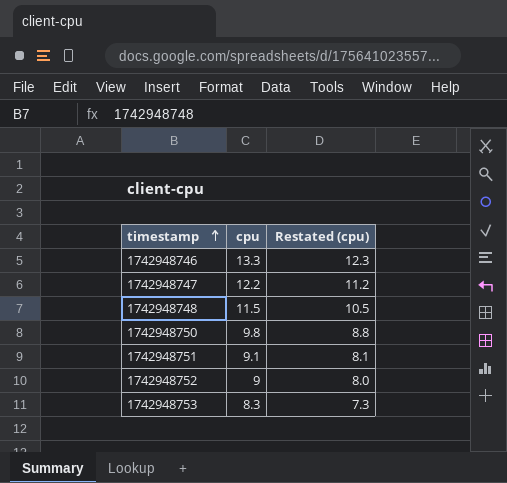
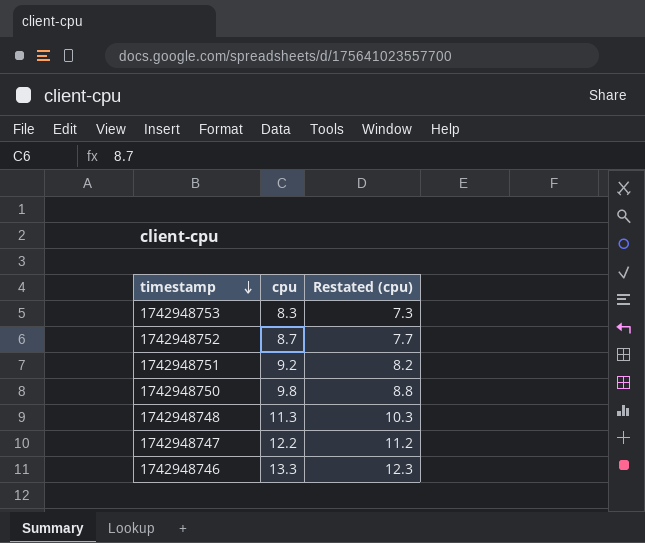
row order: timestamp ascending -> timestamp descending
1742948752 | cpu: 9 -> 8.7
1742948752 | Restated (cpu): 8.0 -> 7.7
1742948751 | cpu: 9.1 -> 9.2
1742948751 | Restated (cpu): 8.1 -> 8.2
1742948748 | cpu: 11.5 -> 11.3
1742948748 | Restated (cpu): 10.5 -> 10.3

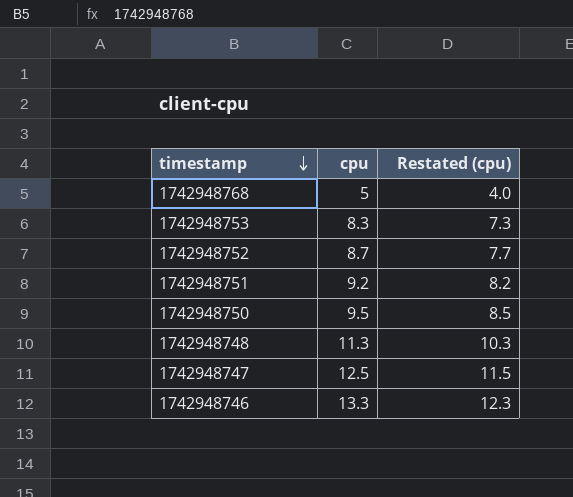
row 1742948768: none -> 5 | 4.0
1742948750 | cpu: 9.8 -> 9.5
1742948750 | Restated (cpu): 8.8 -> 8.5
1742948747 | cpu: 12.2 -> 12.5
1742948747 | Restated (cpu): 11.2 -> 11.5

